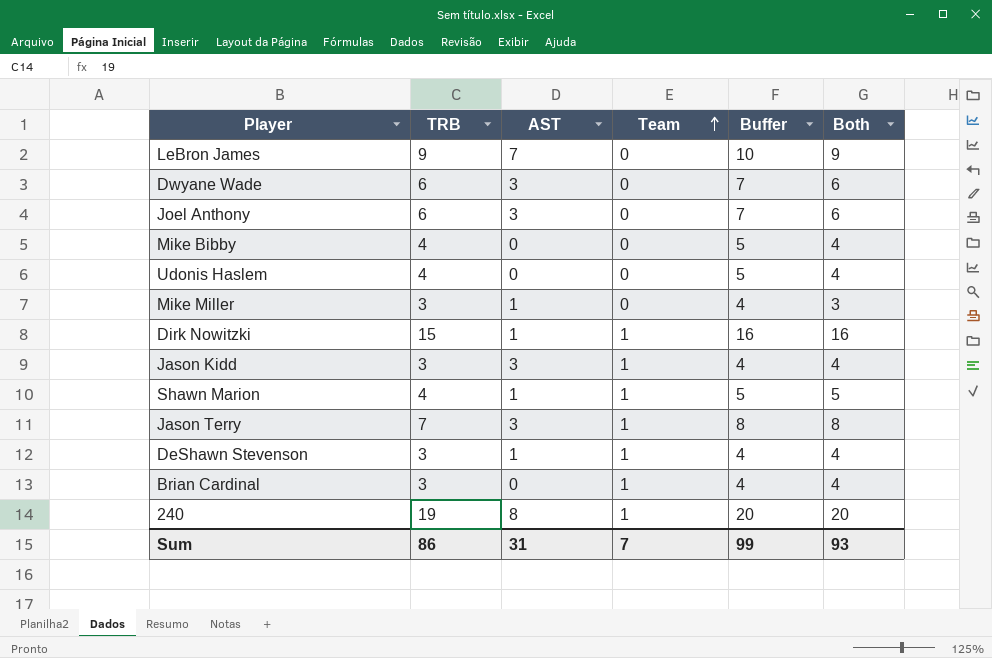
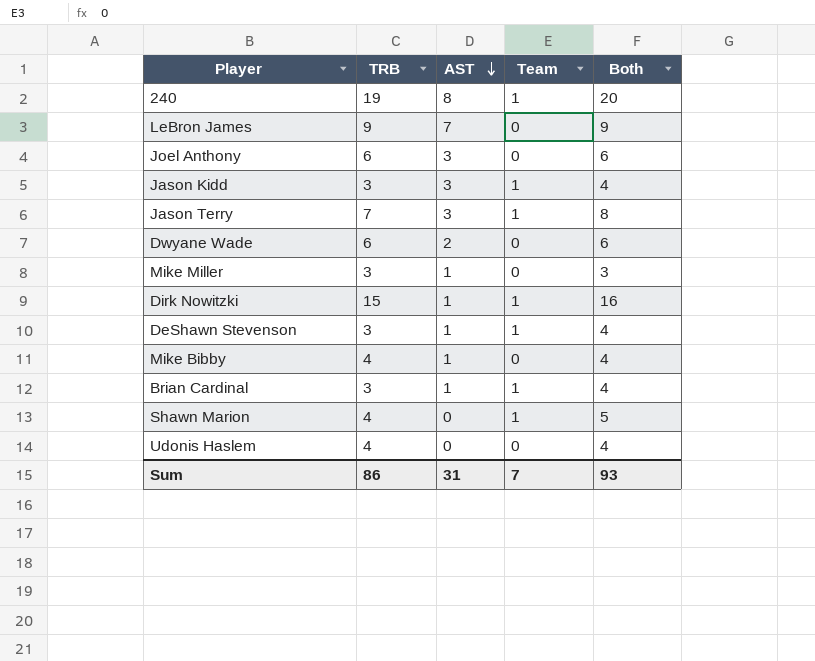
row order: Team ascending -> AST descending
column Buffer | formula: [TRB] + 1 -> none
Dwyane Wade | AST: 3 -> 2
Mike Bibby | AST: 0 -> 1
Brian Cardinal | AST: 0 -> 1
Shawn Marion | AST: 1 -> 0

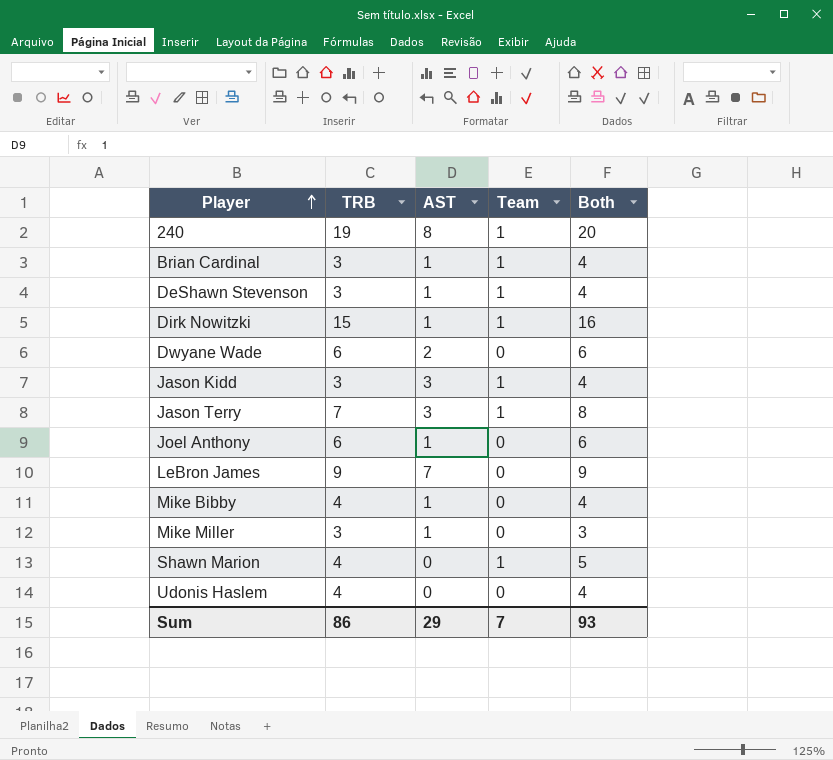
row order: AST descending -> Player ascending
Joel Anthony | AST: 3 -> 1
Sum | AST: 31 -> 29

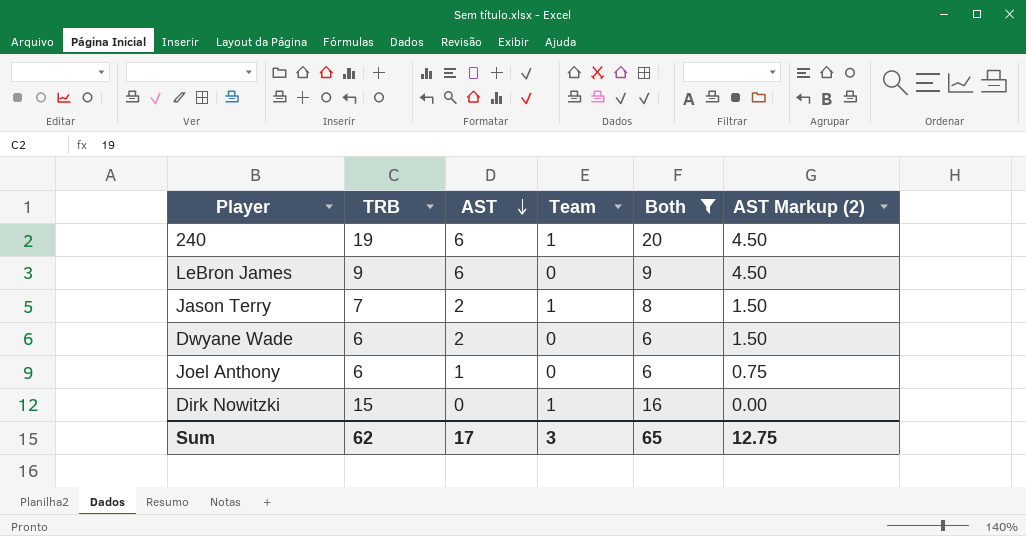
filter: none -> Both >= 6
row order: Player ascending -> AST descending
column AST Markup (2) | formula: none -> [AST] * 0.75
240 | AST: 8 -> 6
LeBron James | AST: 7 -> 6
Jason Terry | AST: 3 -> 2
Dirk Nowitzki | AST: 1 -> 0
Sum | TRB: 86 -> 62
Sum | AST: 29 -> 17
Sum | Team: 7 -> 3
Sum | Both: 93 -> 65

